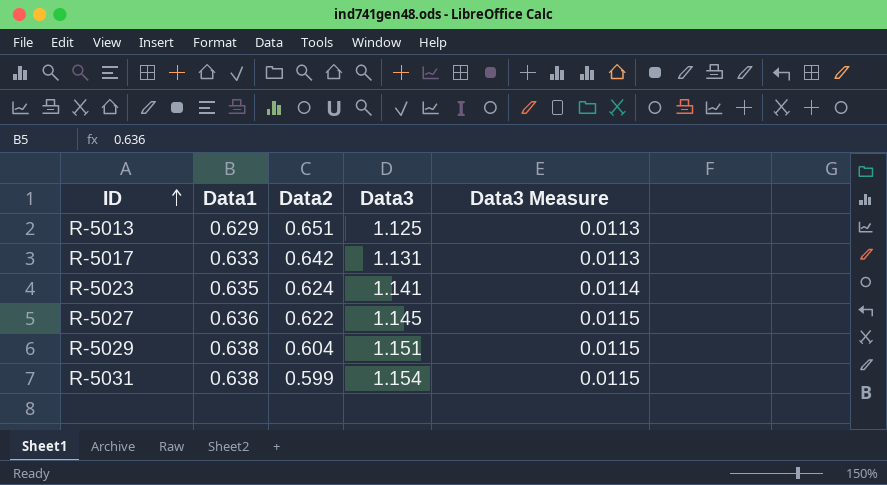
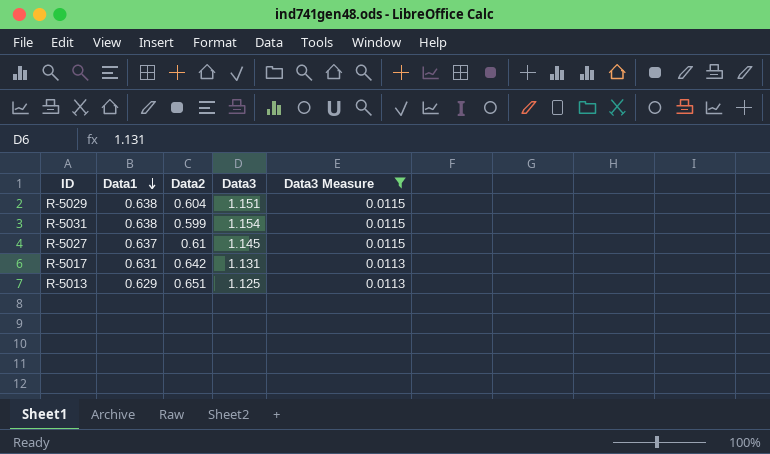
filter: none -> Data3 Measure != 0.0114
row order: ID ascending -> Data1 descending
R-5027 | Data1: 0.636 -> 0.637
R-5027 | Data2: 0.622 -> 0.61
R-5017 | Data1: 0.633 -> 0.631

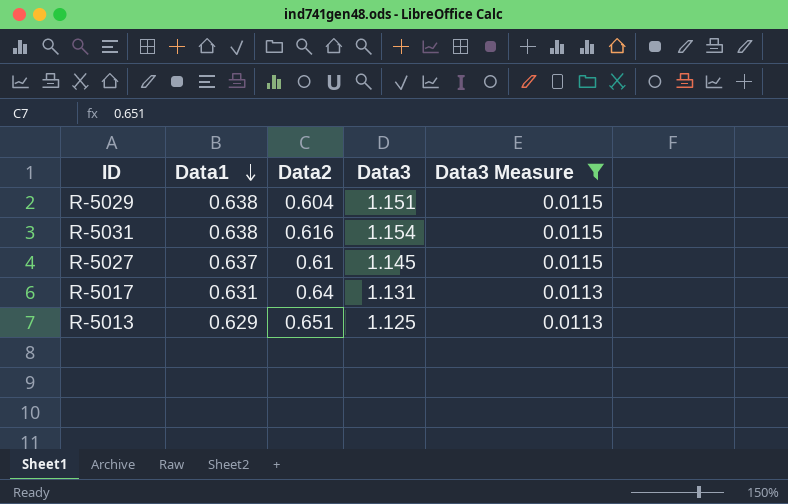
R-5031 | Data2: 0.599 -> 0.616
R-5017 | Data2: 0.642 -> 0.64

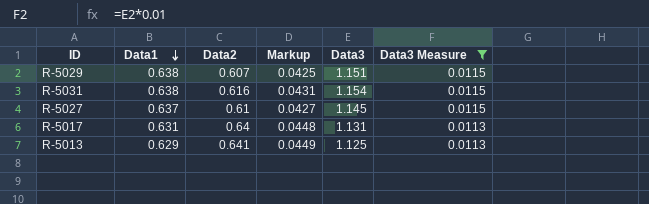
column Markup | formula: none -> [Data2] * 0.07
R-5029 | Data2: 0.604 -> 0.607
R-5013 | Data2: 0.651 -> 0.641

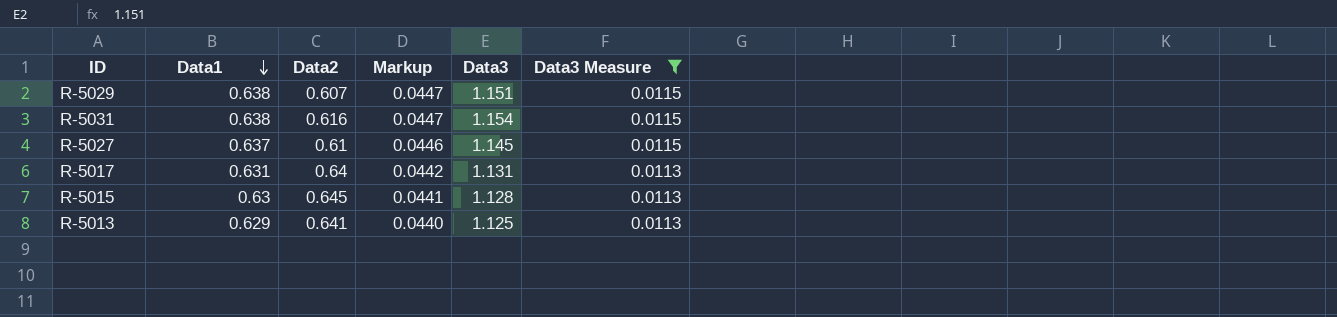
column Markup | formula: [Data2] * 0.07 -> [Data1] * 0.07
row R-5015: none -> 0.63 | 0.645 | 0.0441 | 1.128 | 0.0113

